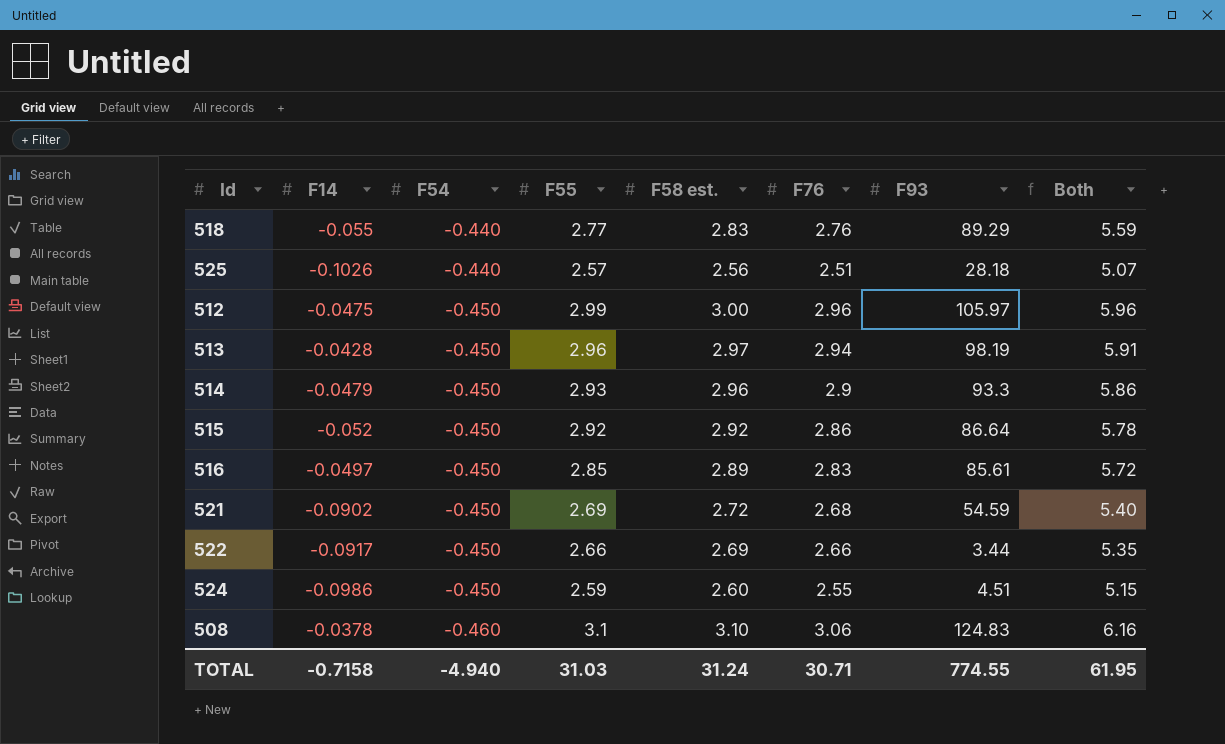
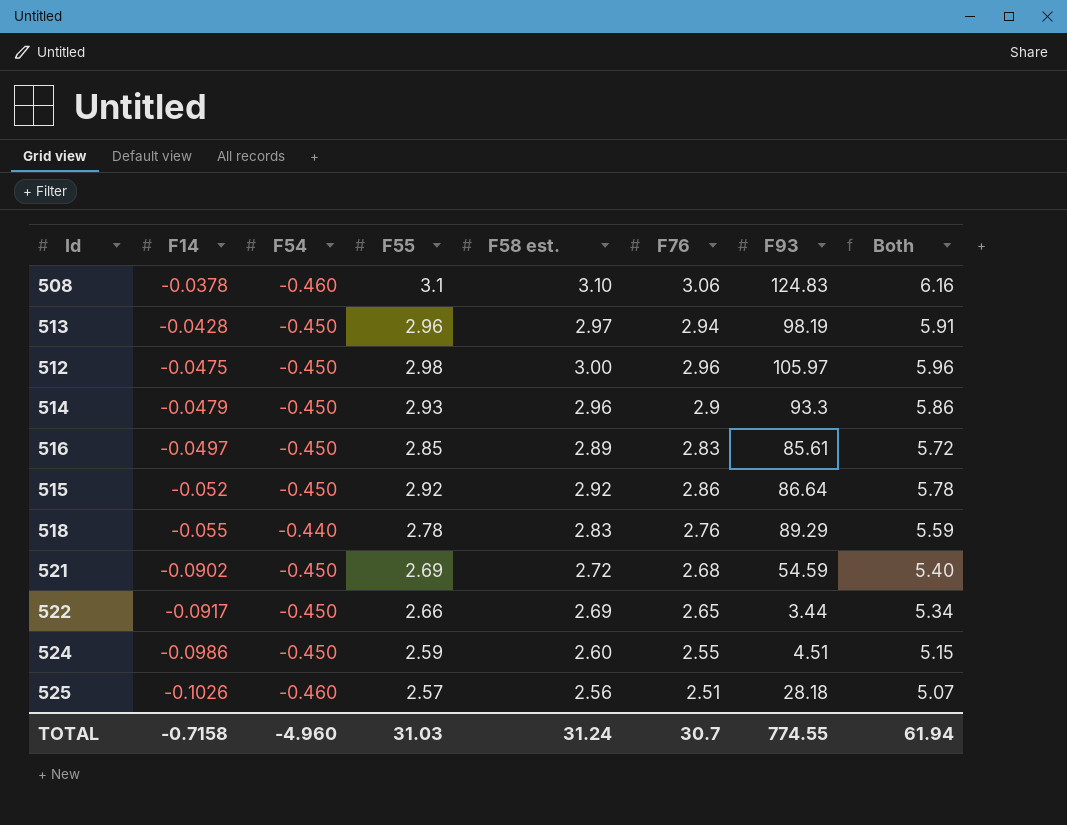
row order: F54 descending -> F14 descending
512 | F55: 2.99 -> 2.98
518 | F55: 2.77 -> 2.78
522 | F76: 2.66 -> 2.65
522 | Both: 5.35 -> 5.34
525 | F54: -0.440 -> -0.460
TOTAL | F54: -4.940 -> -4.960
TOTAL | F76: 30.71 -> 30.7
TOTAL | Both: 61.95 -> 61.94

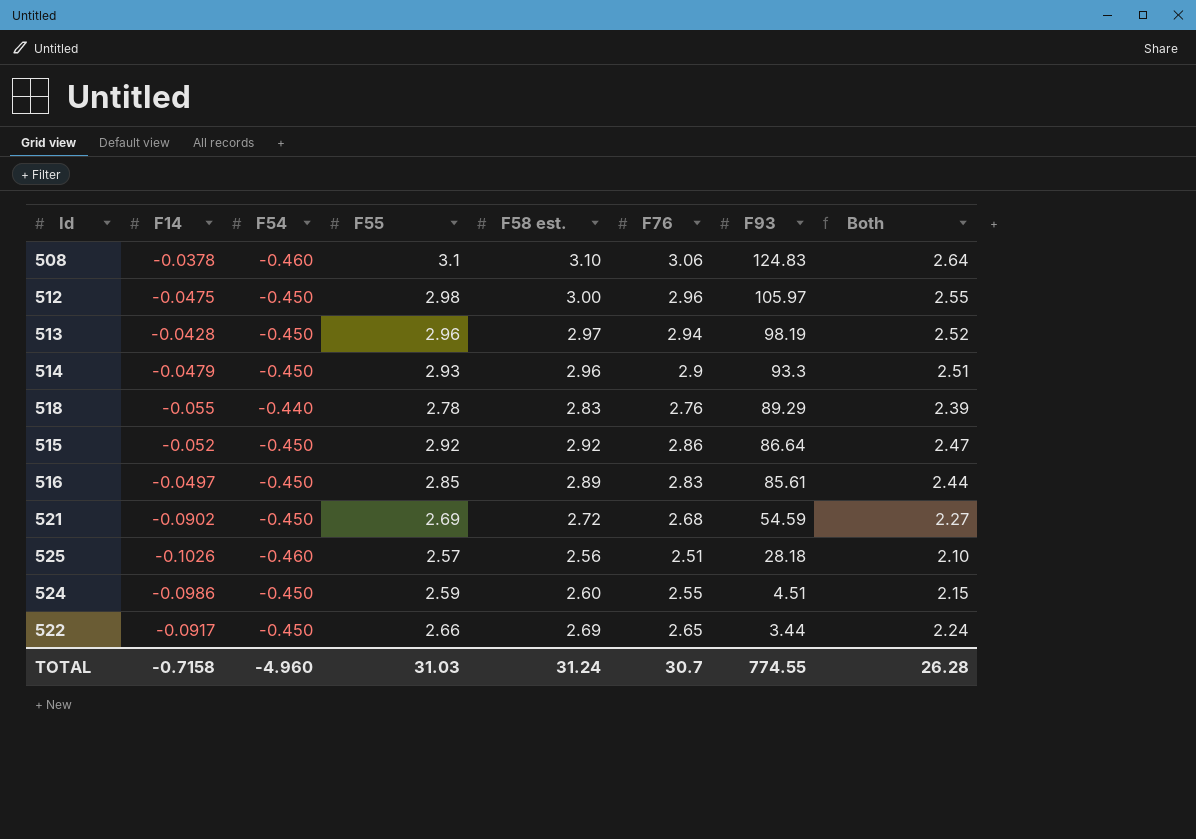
row order: F14 descending -> F93 descending
column Both | formula: [F58 est.] + [F76] -> [F54] + [F58 est.]
TOTAL | Both: 61.94 -> 26.28

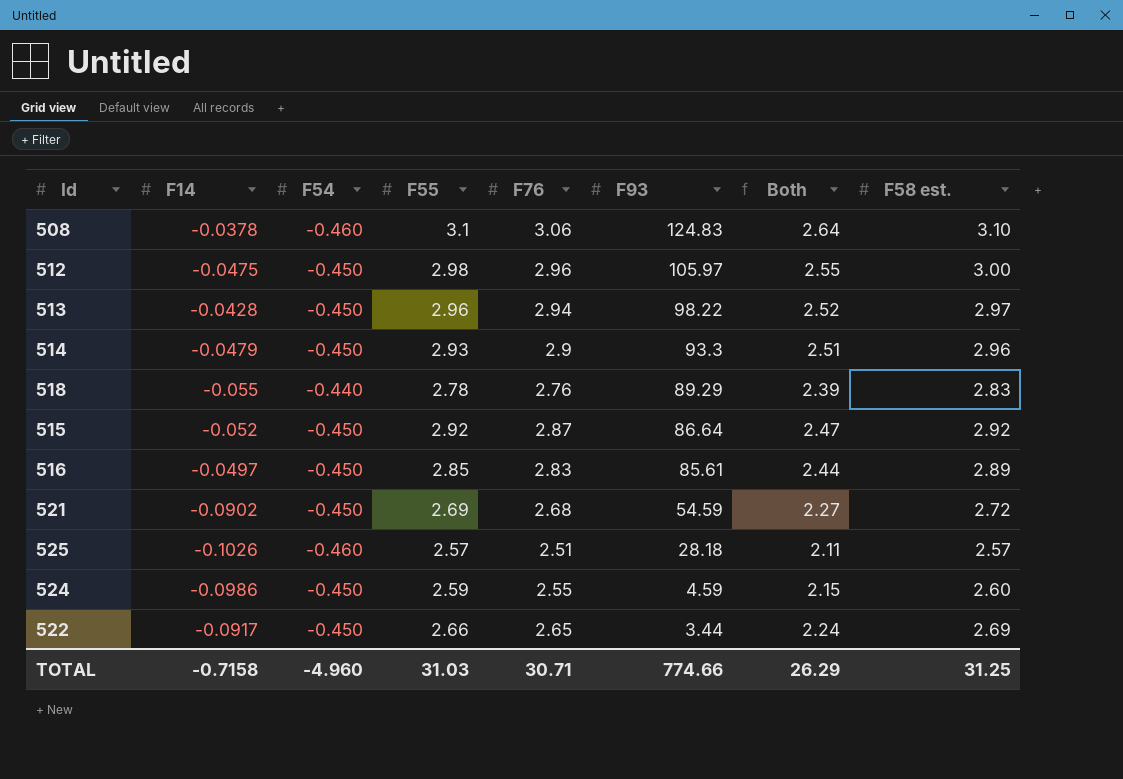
column F58 est. | position: 5 -> 8
513 | F93: 98.19 -> 98.22
515 | F76: 2.86 -> 2.87
525 | Both: 2.10 -> 2.11
525 | F58 est.: 2.56 -> 2.57
524 | F93: 4.51 -> 4.59
TOTAL | F76: 30.7 -> 30.71
TOTAL | F93: 774.55 -> 774.66
TOTAL | Both: 26.28 -> 26.29
TOTAL | F58 est.: 31.24 -> 31.25

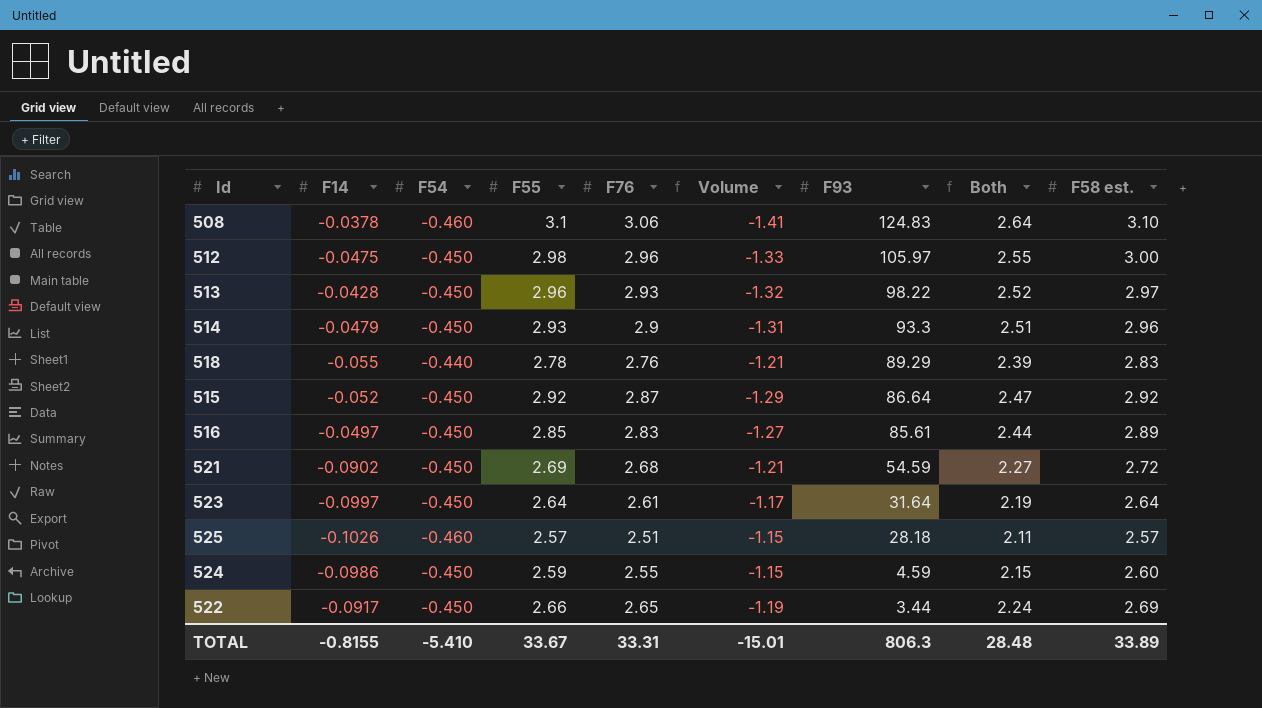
column Volume | formula: none -> [F54] * [F76]
513 | F76: 2.94 -> 2.93
row 523: none -> -0.0997 | -0.450 | 2.64 | 2.61 | -1.17 | 31.64 | 2.19 | 2.64
TOTAL | F14: -0.7158 -> -0.8155
TOTAL | F54: -4.960 -> -5.410
TOTAL | F55: 31.03 -> 33.67
TOTAL | F76: 30.71 -> 33.31
TOTAL | F93: 774.66 -> 806.3
TOTAL | Both: 26.29 -> 28.48
TOTAL | F58 est.: 31.25 -> 33.89

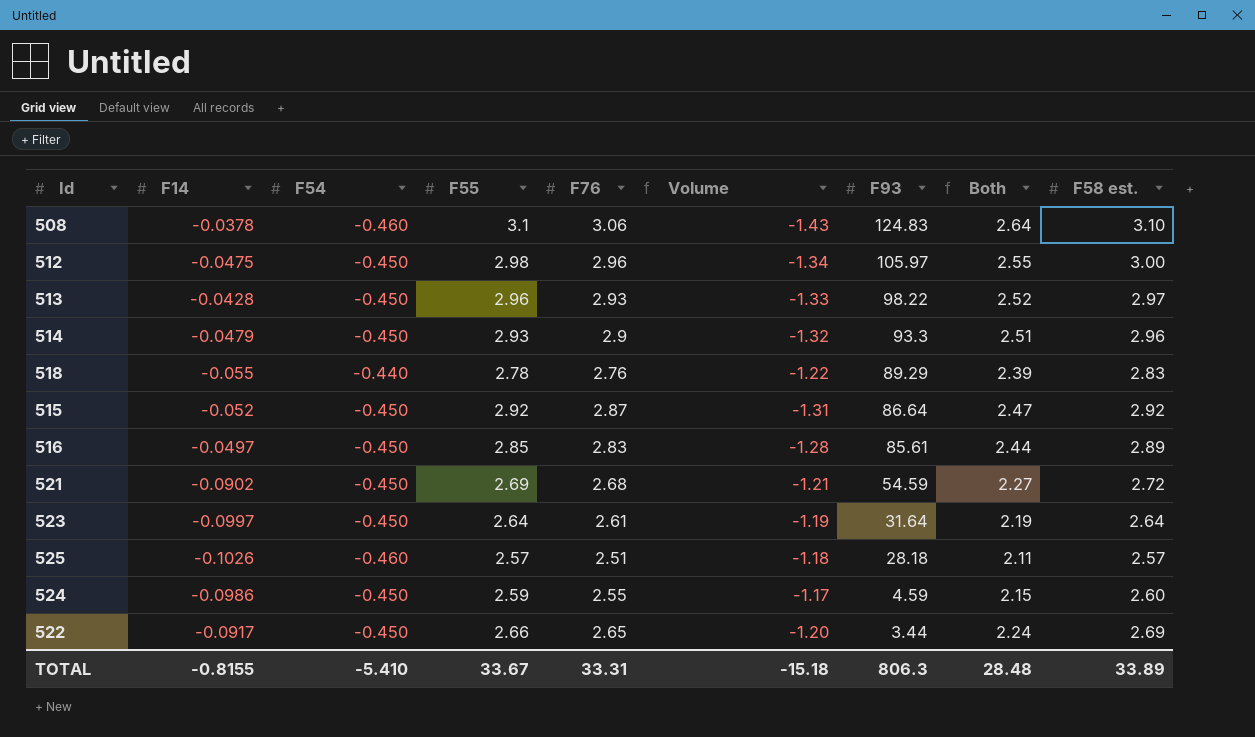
column Volume | formula: [F54] * [F76] -> [F54] * [F55]
TOTAL | Volume: -15.01 -> -15.18

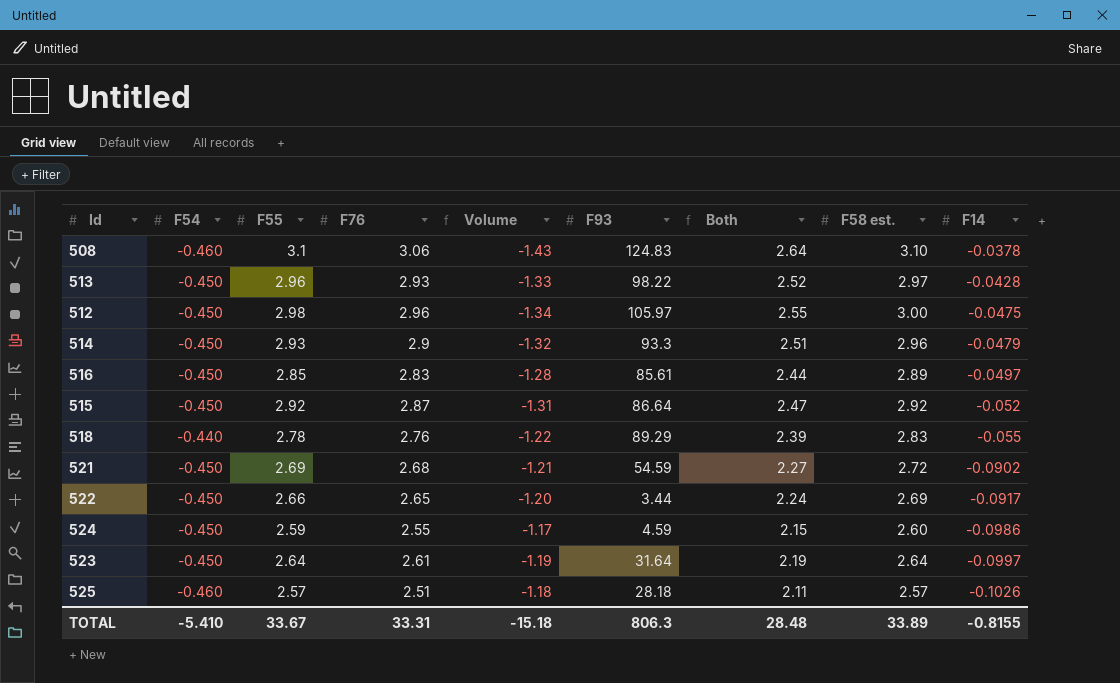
row order: F93 descending -> F14 descending
column F14 | position: 2 -> 9

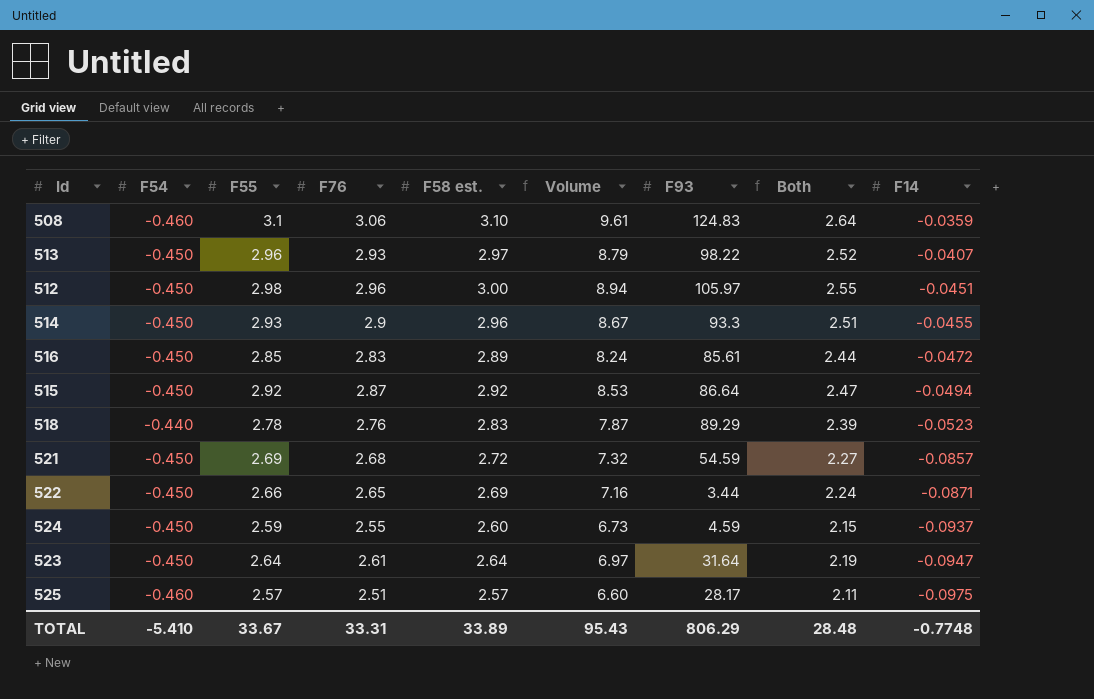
column F58 est. | position: 8 -> 5
column Volume | formula: [F54] * [F55] -> [F55] * [F58 est.]
508 | F14: -0.0378 -> -0.0359
513 | F14: -0.0428 -> -0.0407
512 | F14: -0.0475 -> -0.0451
514 | F14: -0.0479 -> -0.0455
516 | F14: -0.0497 -> -0.0472
515 | F14: -0.052 -> -0.0494
518 | F14: -0.055 -> -0.0523
521 | F14: -0.0902 -> -0.0857
522 | F14: -0.0917 -> -0.0871
524 | F14: -0.0986 -> -0.0937
523 | F14: -0.0997 -> -0.0947
525 | F93: 28.18 -> 28.17
525 | F14: -0.1026 -> -0.0975
TOTAL | Volume: -15.18 -> 95.43
TOTAL | F93: 806.3 -> 806.29
TOTAL | F14: -0.8155 -> -0.7748

